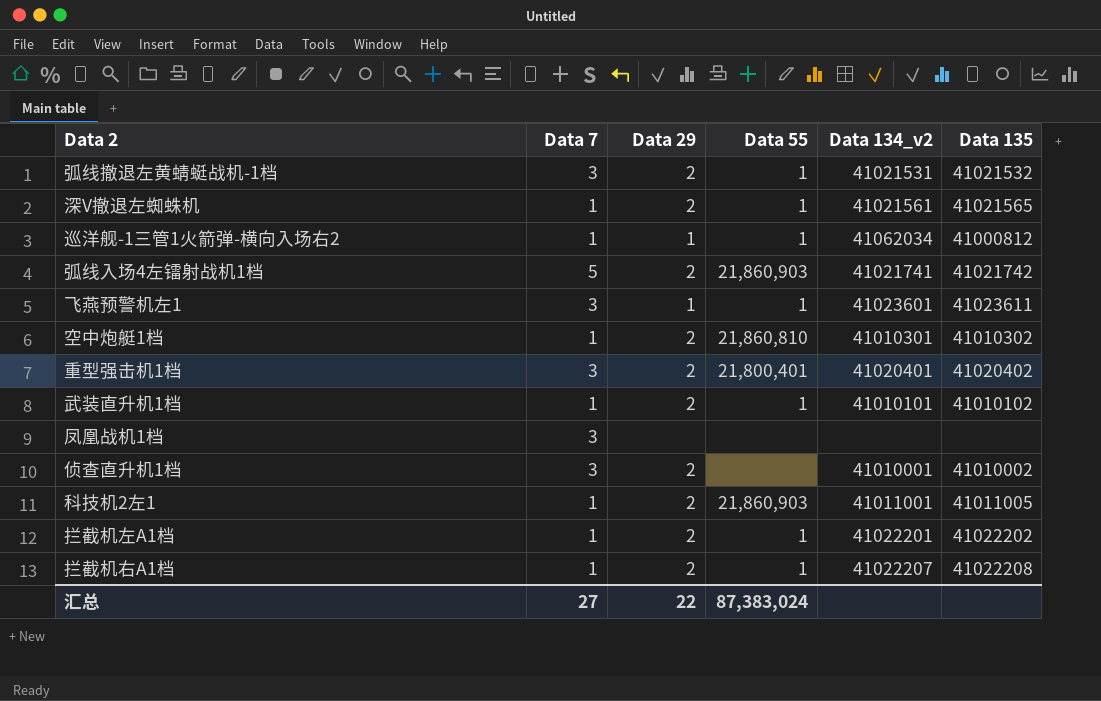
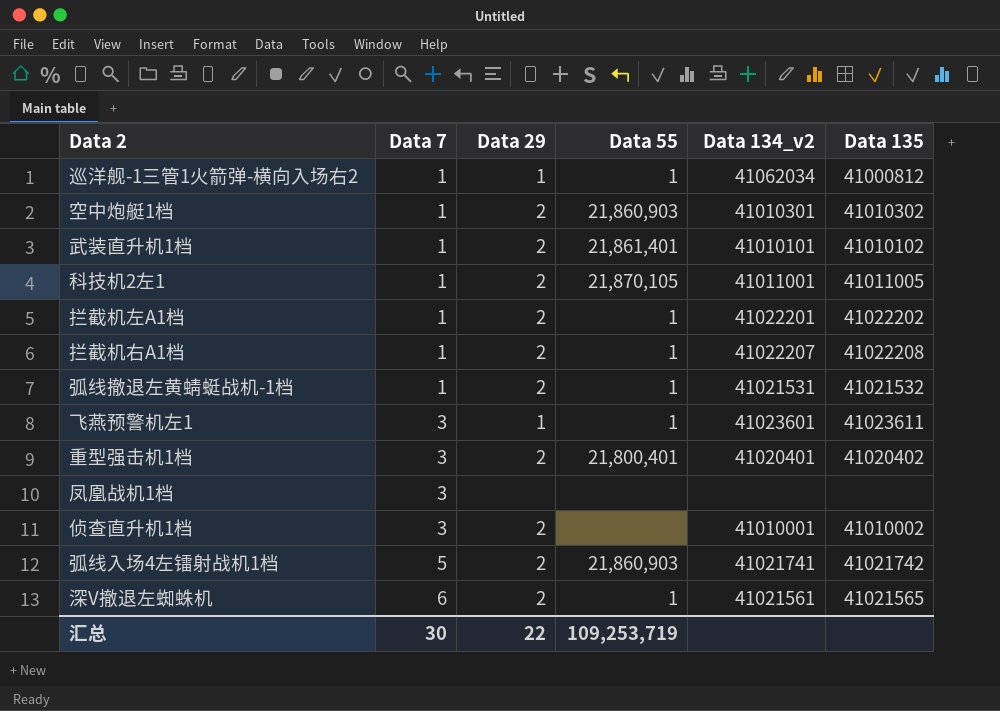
row order: none -> Data 7 ascending
空中炮艇1档 | Data 55: 21,860,810 -> 21,860,903
武装直升机1档 | Data 55: 1 -> 21,861,401
科技机2左1 | Data 55: 21,860,903 -> 21,870,105
弧线撤退左黄蜻蜓战机-1档 | Data 7: 3 -> 1
深V撤退左蜘蛛机 | Data 7: 1 -> 6
汇总 | Data 7: 27 -> 30
汇总 | Data 55: 87,383,024 -> 109,253,719

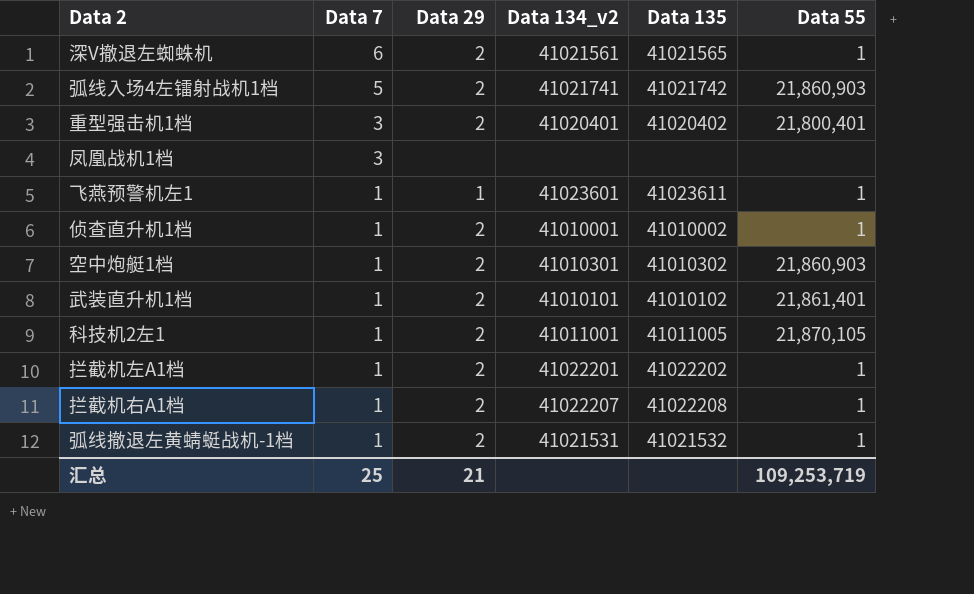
row order: Data 7 ascending -> Data 7 descending
column Data 55 | position: 4 -> 6
row 巡洋舰-1三管1火箭弹-横向入场右2: 1 | 1 | 1 | 41062034 | 41000812 -> none
飞燕预警机左1 | Data 7: 3 -> 1
侦查直升机1档 | Data 7: 3 -> 1
侦查直升机1档 | Data 55: none -> 1
汇总 | Data 7: 30 -> 25
汇总 | Data 29: 22 -> 21

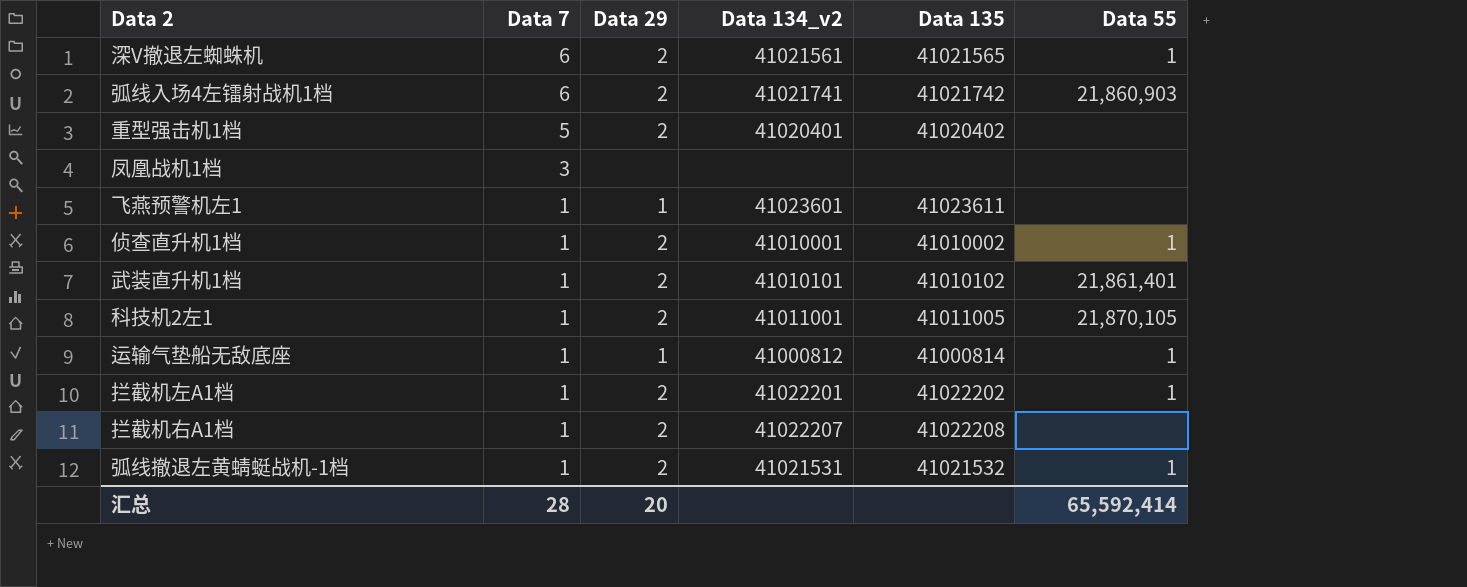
row 空中炮艇1档: 1 | 2 | 41010301 | 41010302 | 21,860,903 -> none
弧线入场4左镭射战机1档 | Data 7: 5 -> 6
重型强击机1档 | Data 7: 3 -> 5
重型强击机1档 | Data 55: 21,800,401 -> none
飞燕预警机左1 | Data 55: 1 -> none
row 运输气垫船无敌底座: none -> 1 | 1 | 41000812 | 41000814 | 1
拦截机右A1档 | Data 55: 1 -> none
汇总 | Data 7: 25 -> 28
汇总 | Data 29: 21 -> 20
汇总 | Data 55: 109,253,719 -> 65,592,414

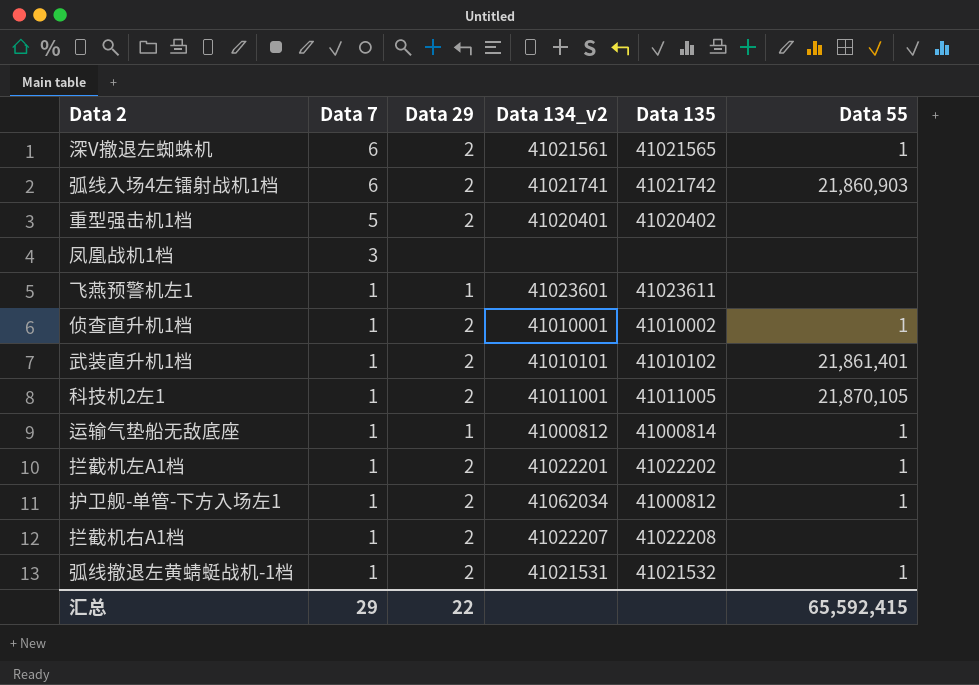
row 护卫舰-单管-下方入场左1: none -> 1 | 2 | 41062034 | 41000812 | 1
汇总 | Data 7: 28 -> 29
汇总 | Data 29: 20 -> 22
汇总 | Data 55: 65,592,414 -> 65,592,415

